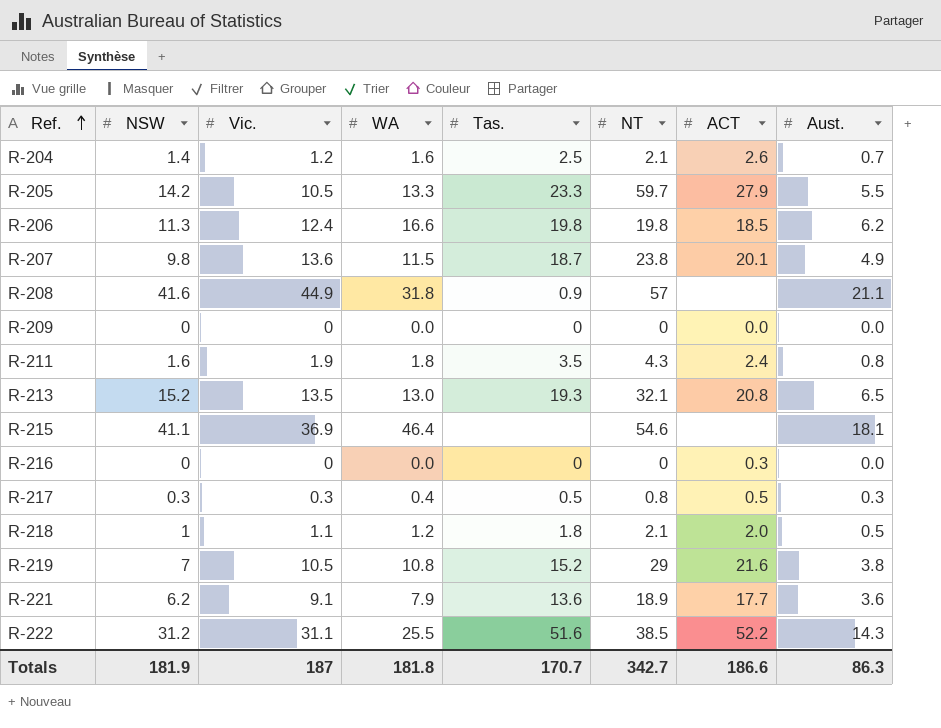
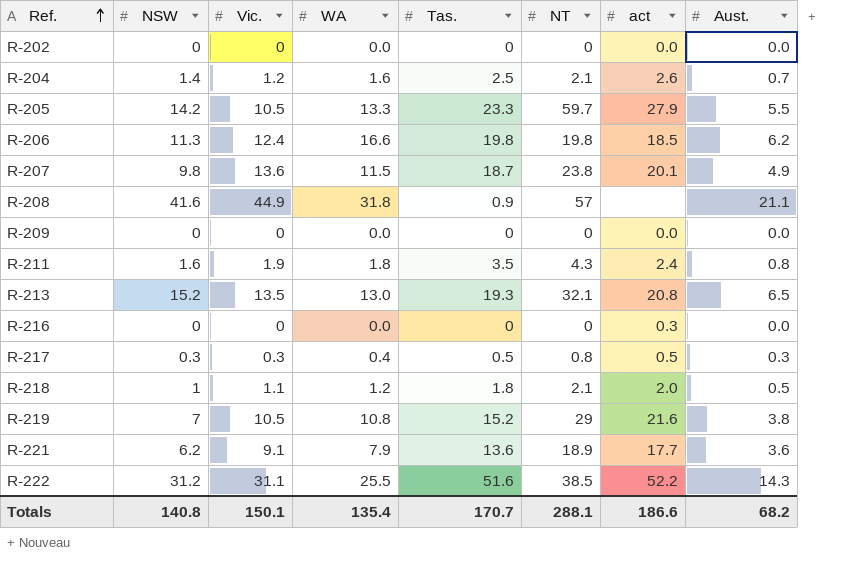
column name: ACT -> act
row R-215: 41.1 | 36.9 | 46.4 | none | 54.6 | none | 18.1 -> none
row R-202: none -> 0 | 0 | 0.0 | 0 | 0 | 0.0 | 0.0
Totals | NSW: 181.9 -> 140.8
Totals | Vic.: 187 -> 150.1
Totals | WA: 181.8 -> 135.4
Totals | NT: 342.7 -> 288.1
Totals | Aust.: 86.3 -> 68.2

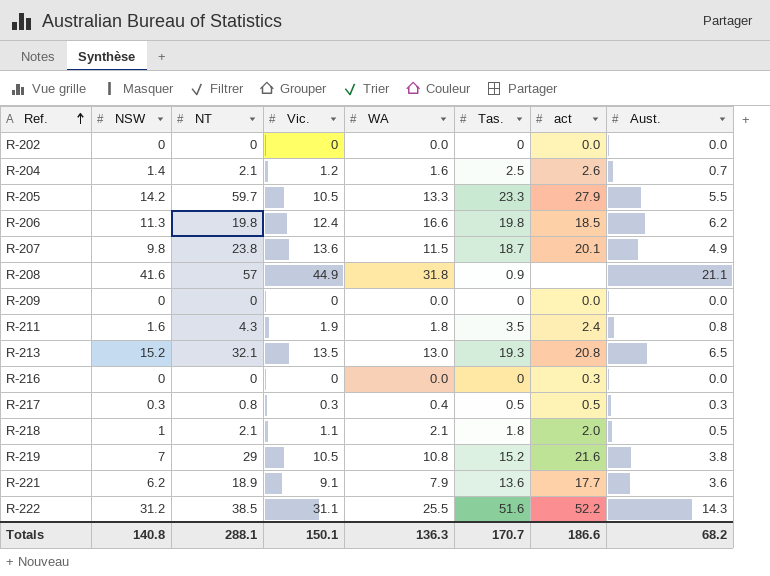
column NT | position: 6 -> 3
R-218 | WA: 1.2 -> 2.1
Totals | WA: 135.4 -> 136.3

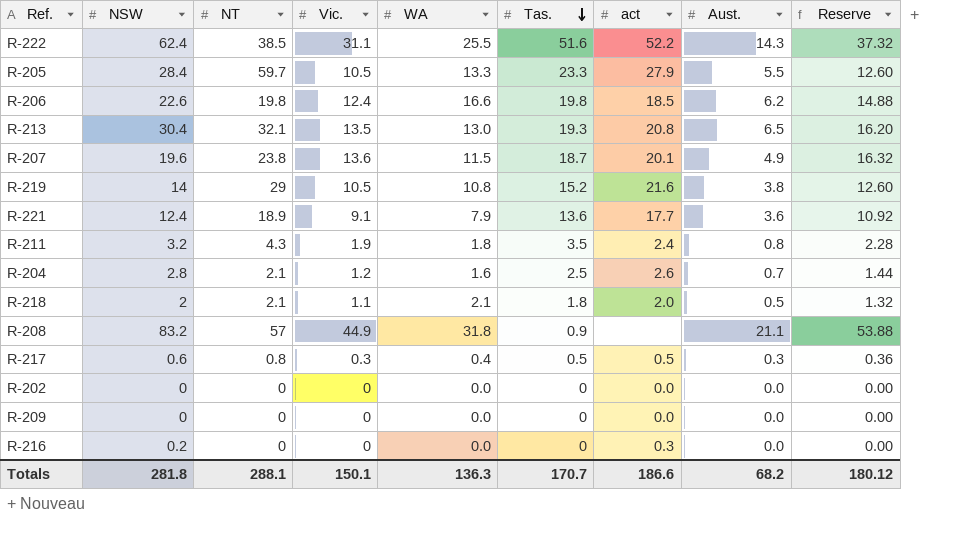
row order: Ref. ascending -> Tas. descending
column Reserve | formula: none -> [Vic.] * 1.2
R-222 | NSW: 31.2 -> 62.4
R-205 | NSW: 14.2 -> 28.4
R-206 | NSW: 11.3 -> 22.6
R-213 | NSW: 15.2 -> 30.4
R-207 | NSW: 9.8 -> 19.6
R-219 | NSW: 7 -> 14
R-221 | NSW: 6.2 -> 12.4
R-211 | NSW: 1.6 -> 3.2
R-204 | NSW: 1.4 -> 2.8
R-218 | NSW: 1 -> 2
R-208 | NSW: 41.6 -> 83.2
R-217 | NSW: 0.3 -> 0.6
R-216 | NSW: 0 -> 0.2
Totals | NSW: 140.8 -> 281.8

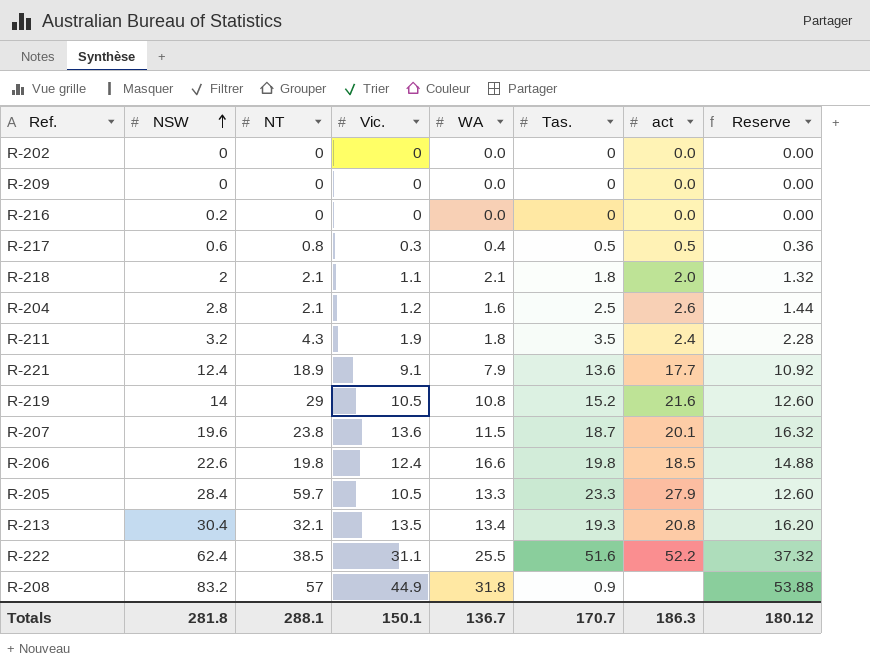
row order: Tas. descending -> NSW ascending
column Aust. | position: 8 -> none
R-216 | act: 0.3 -> 0.0
R-213 | WA: 13.0 -> 13.4
Totals | WA: 136.3 -> 136.7
Totals | act: 186.6 -> 186.3

